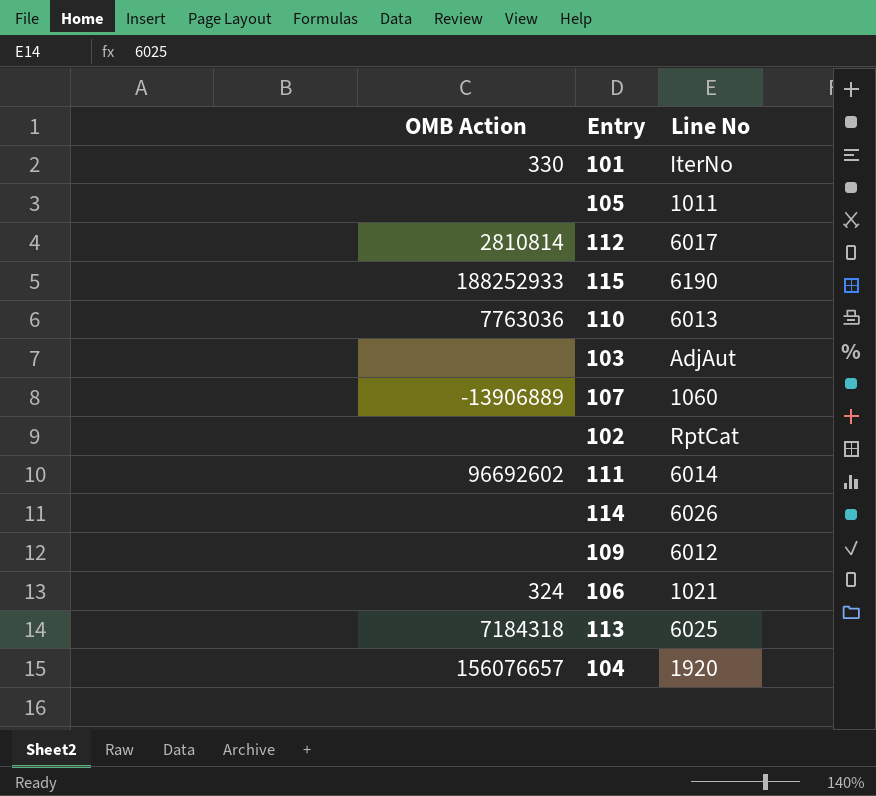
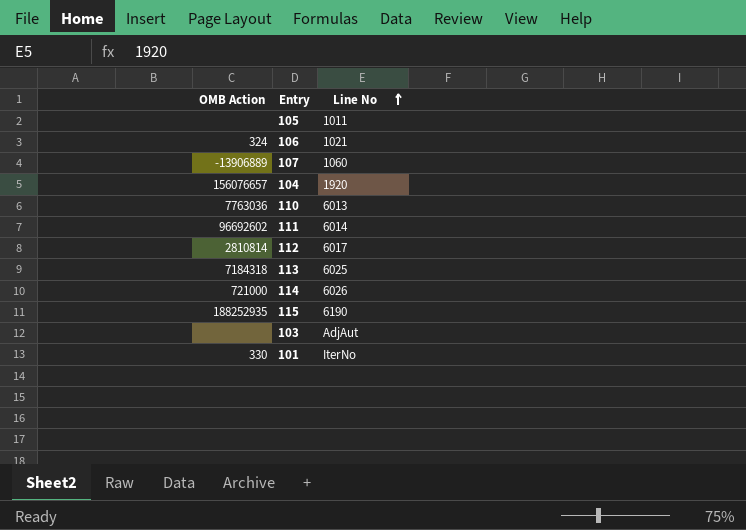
row order: none -> Line No ascending
row 102: none | RptCat -> none
row 109: none | 6012 -> none
114 | OMB Action: none -> 721000
115 | OMB Action: 188252933 -> 188252935

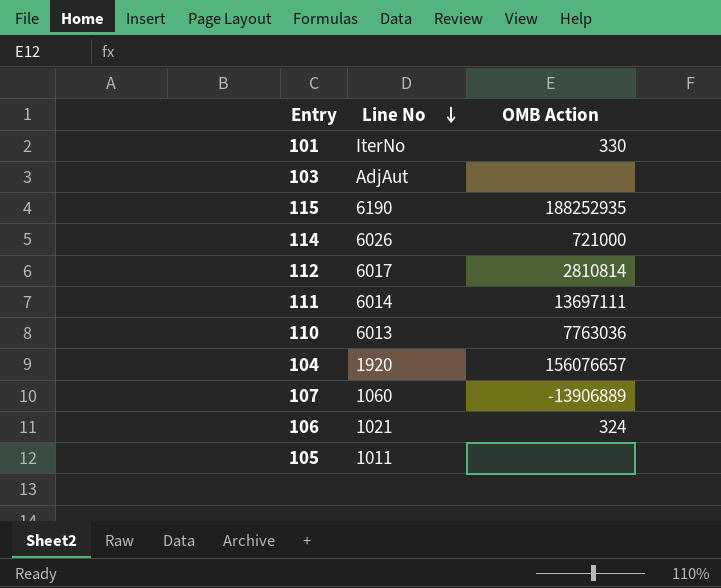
row order: Line No ascending -> Line No descending
column OMB Action | position: 1 -> 3
row 113: 7184318 | 6025 -> none
111 | OMB Action: 96692602 -> 13697111

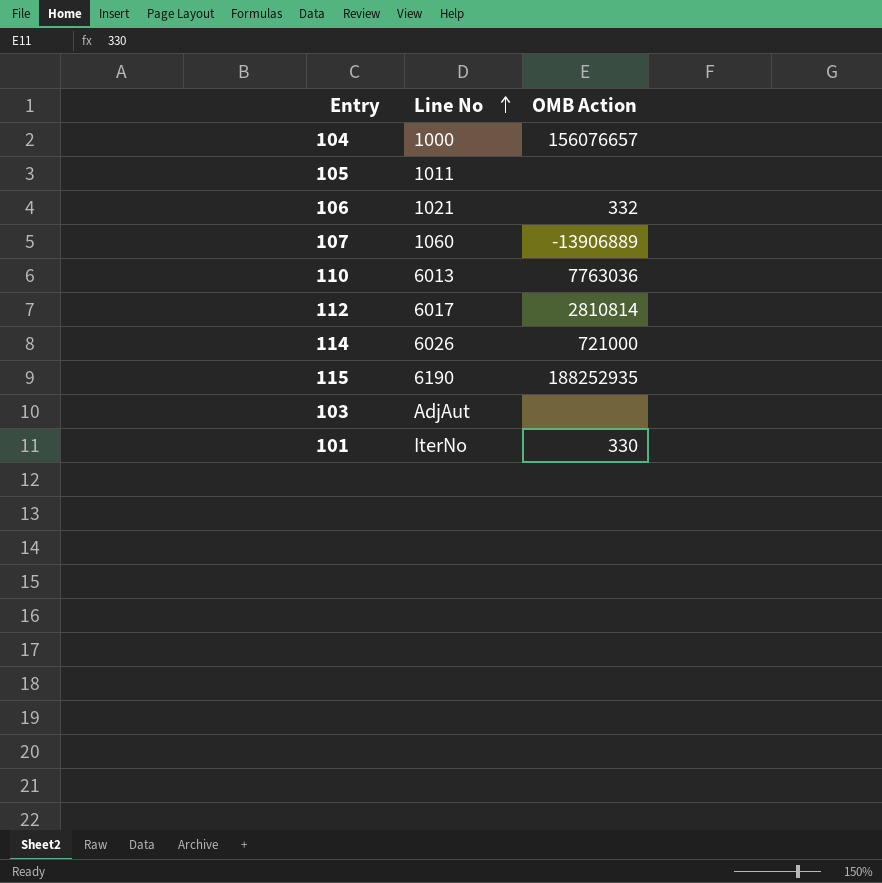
row order: Line No descending -> Line No ascending
row 111: 6014 | 13697111 -> none
104 | Line No: 1920 -> 1000
106 | OMB Action: 324 -> 332

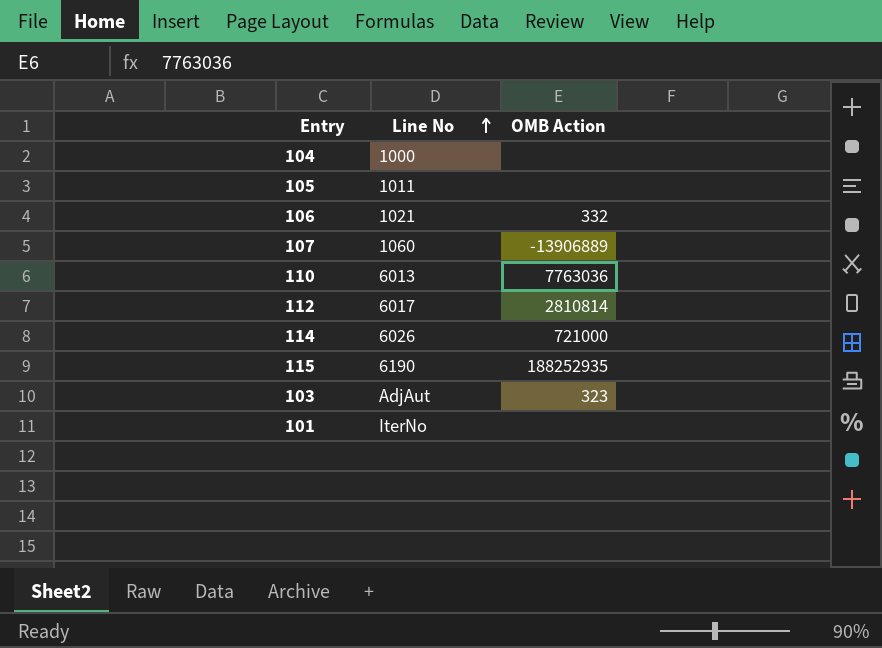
104 | OMB Action: 156076657 -> none
103 | OMB Action: none -> 323
101 | OMB Action: 330 -> none

